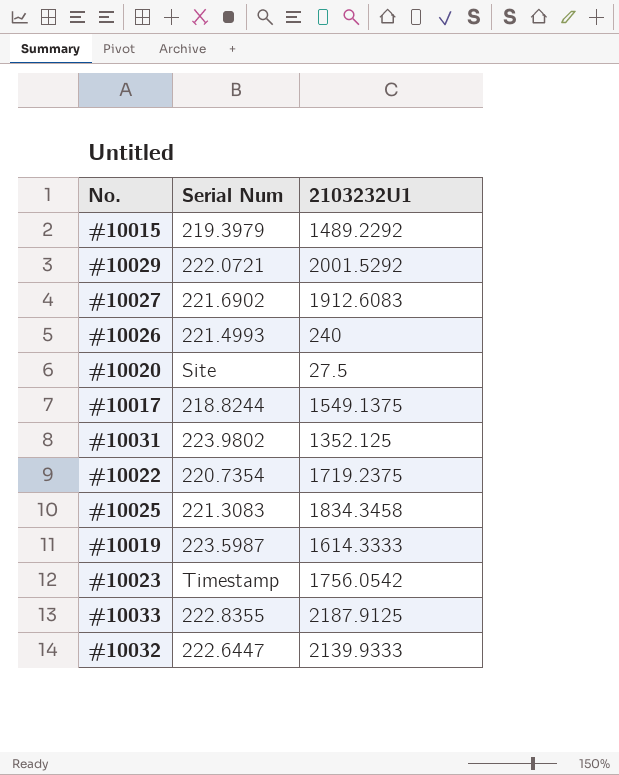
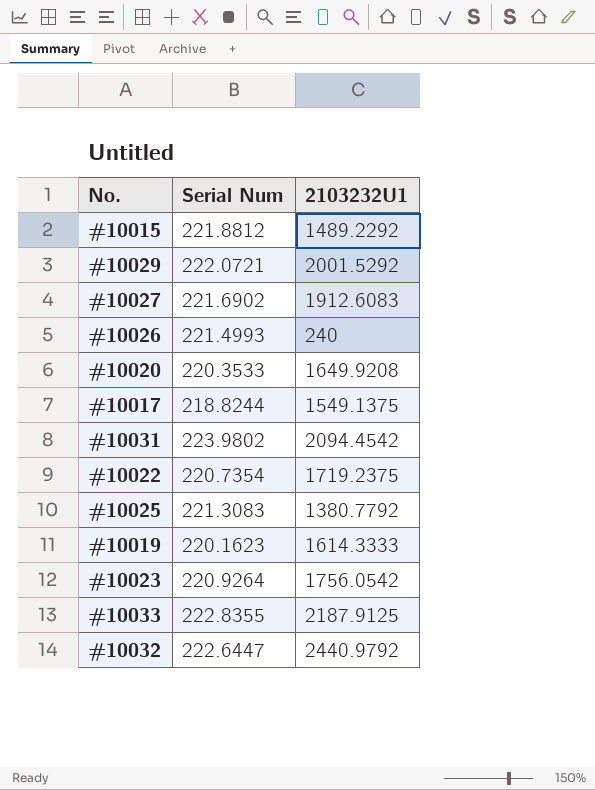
#10015 | Serial Num: 219.3979 -> 221.8812
#10020 | Serial Num: Site -> 220.3533
#10020 | 2103232U1: 27.5 -> 1649.9208
#10031 | 2103232U1: 1352.125 -> 2094.4542
#10025 | 2103232U1: 1834.3458 -> 1380.7792
#10019 | Serial Num: 223.5987 -> 220.1623
#10023 | Serial Num: Timestamp -> 220.9264
#10032 | 2103232U1: 2139.9333 -> 2440.9792

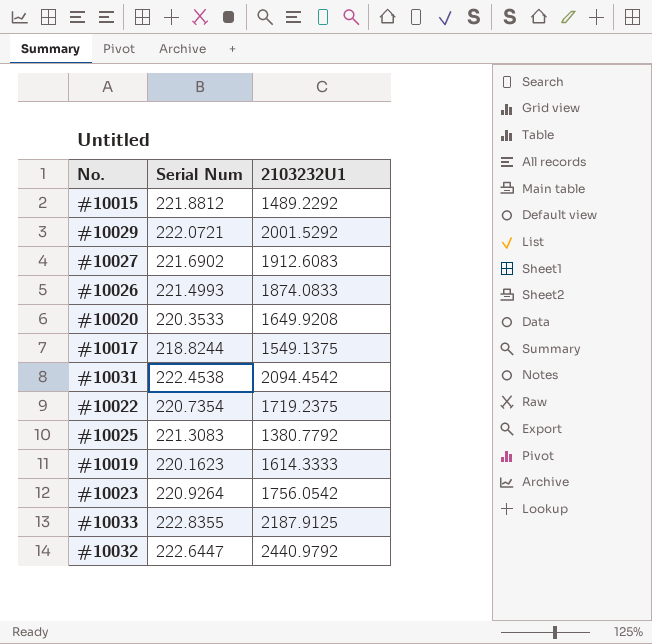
#10026 | 2103232U1: 240 -> 1874.0833
#10031 | Serial Num: 223.9802 -> 222.4538

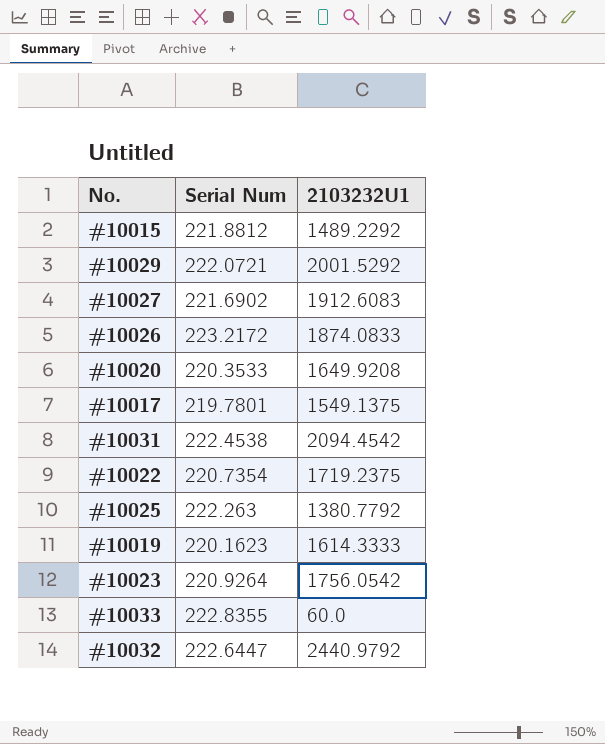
#10026 | Serial Num: 221.4993 -> 223.2172
#10017 | Serial Num: 218.8244 -> 219.7801
#10025 | Serial Num: 221.3083 -> 222.263
#10033 | 2103232U1: 2187.9125 -> 60.0

